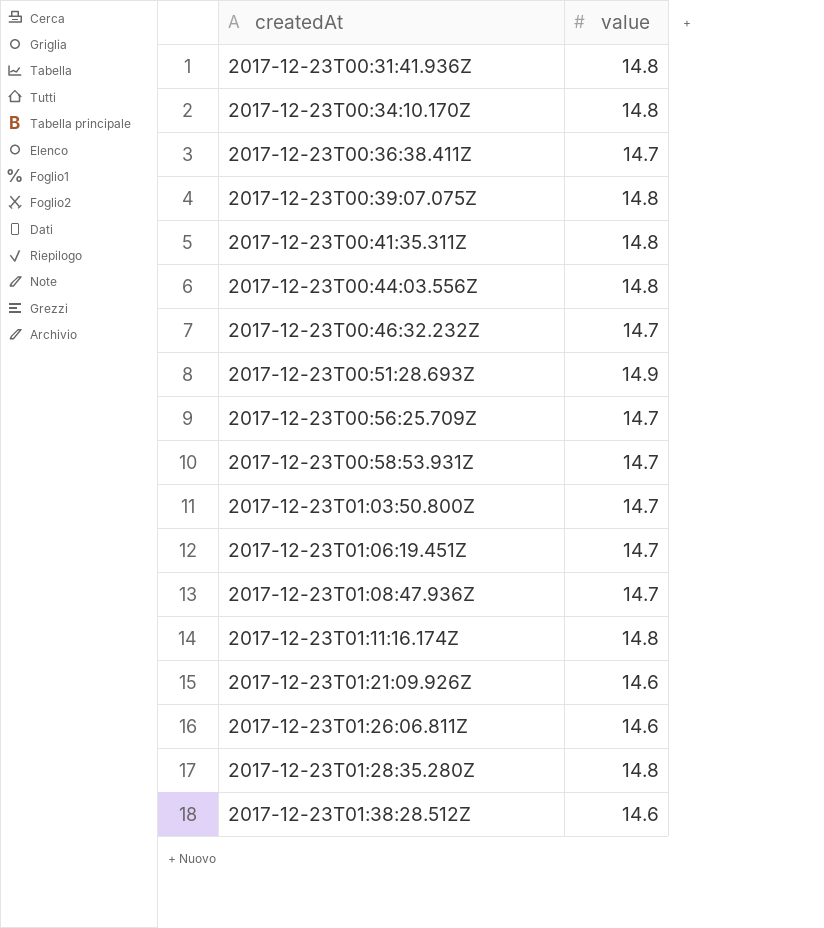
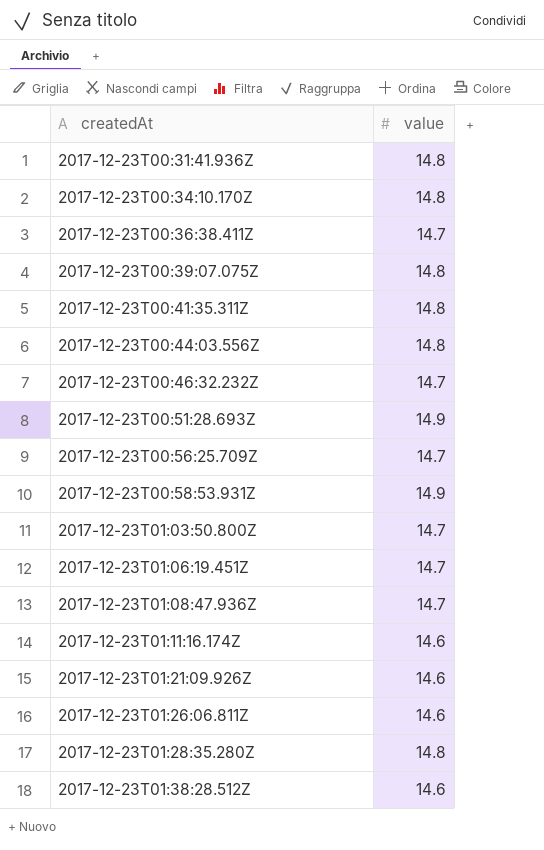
2017-12-23T00:58:53.931Z | value: 14.7 -> 14.9
2017-12-23T01:11:16.174Z | value: 14.8 -> 14.6

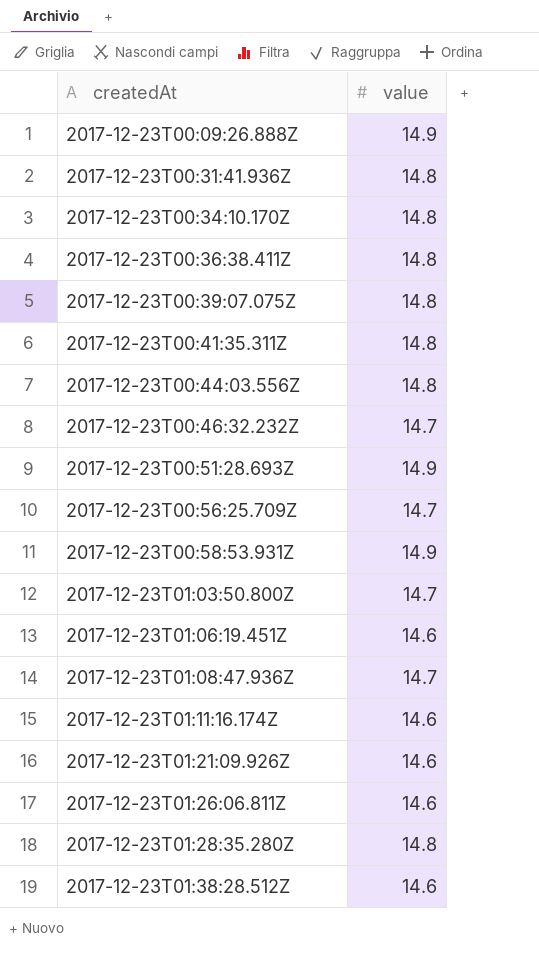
row 2017-12-23T00:09:26.888Z: none -> 14.9
2017-12-23T00:36:38.411Z | value: 14.7 -> 14.8
2017-12-23T01:06:19.451Z | value: 14.7 -> 14.6

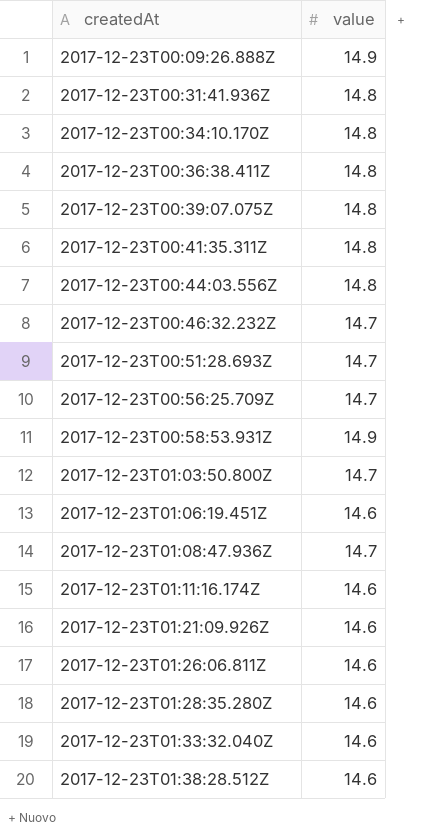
2017-12-23T00:51:28.693Z | value: 14.9 -> 14.7
2017-12-23T01:28:35.280Z | value: 14.8 -> 14.6
row 2017-12-23T01:33:32.040Z: none -> 14.6

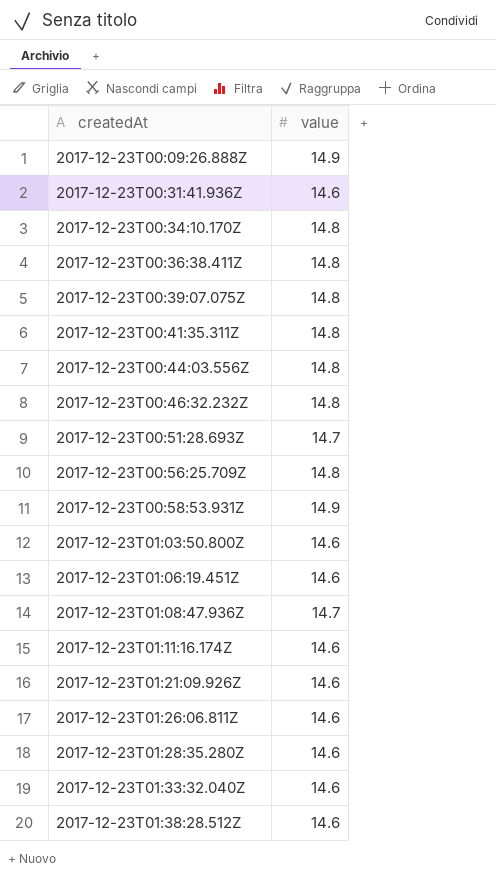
2017-12-23T00:31:41.936Z | value: 14.8 -> 14.6
2017-12-23T00:46:32.232Z | value: 14.7 -> 14.8
2017-12-23T00:56:25.709Z | value: 14.7 -> 14.8
2017-12-23T01:03:50.800Z | value: 14.7 -> 14.6

